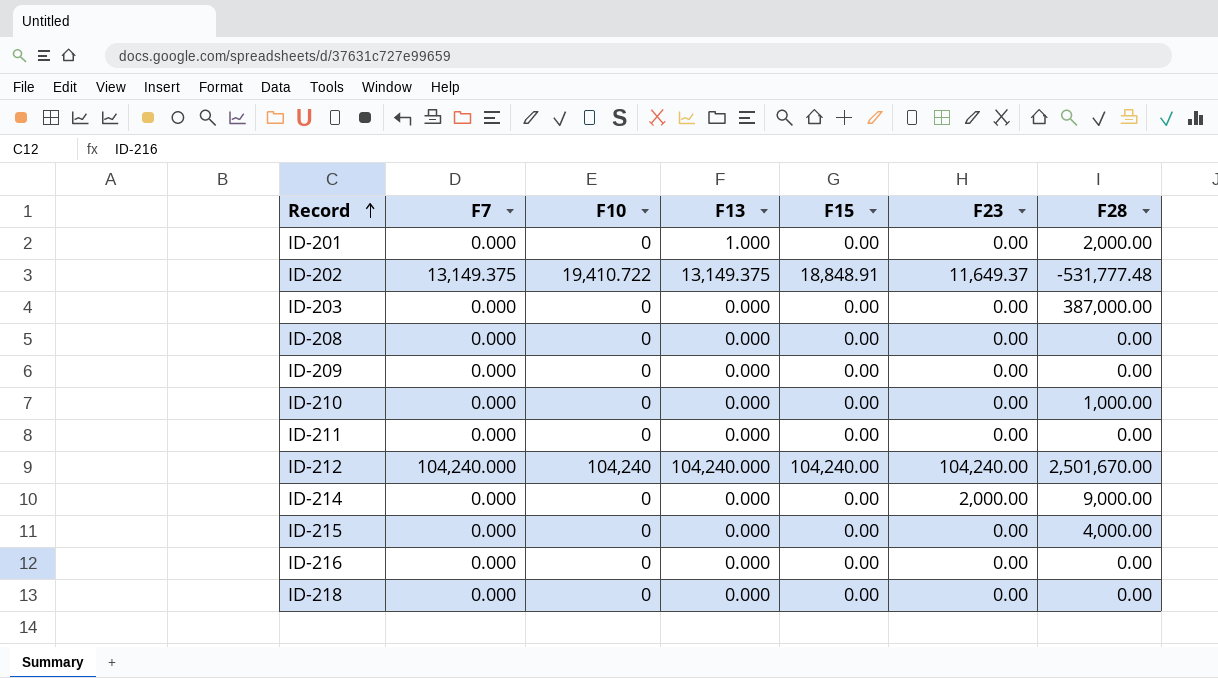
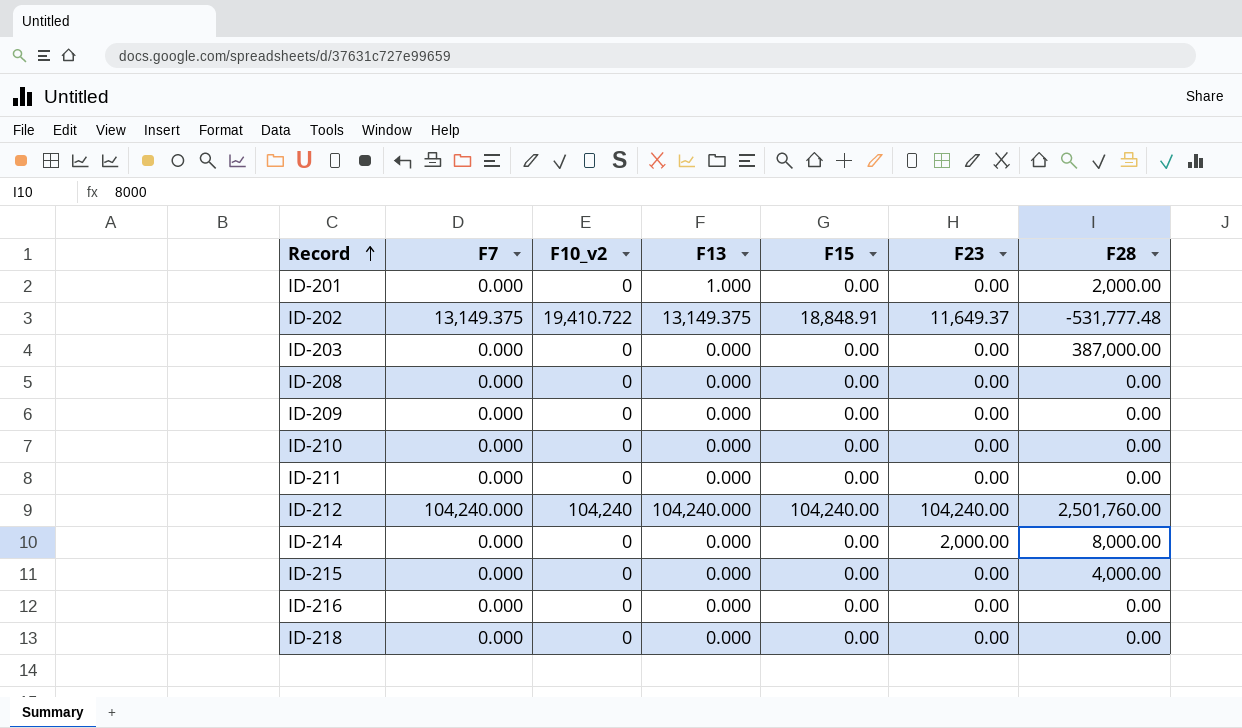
column name: F10 -> F10_v2
ID-210 | F28: 1,000.00 -> 0.00
ID-212 | F28: 2,501,670.00 -> 2,501,760.00
ID-214 | F28: 9,000.00 -> 8,000.00

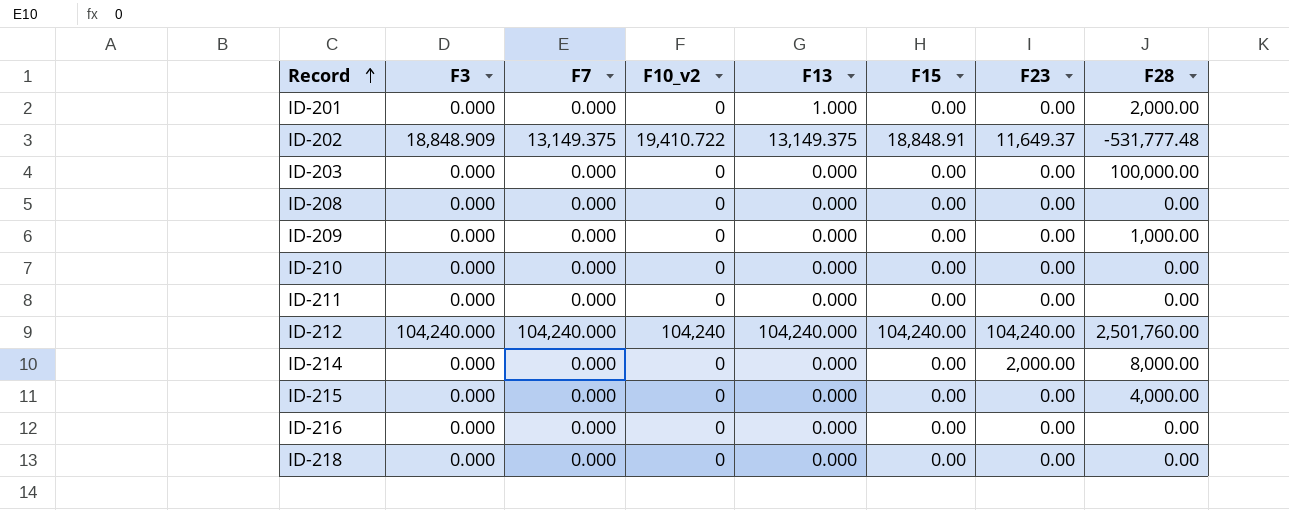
column F3 | position: none -> 2
ID-203 | F28: 387,000.00 -> 100,000.00
ID-209 | F28: 0.00 -> 1,000.00

